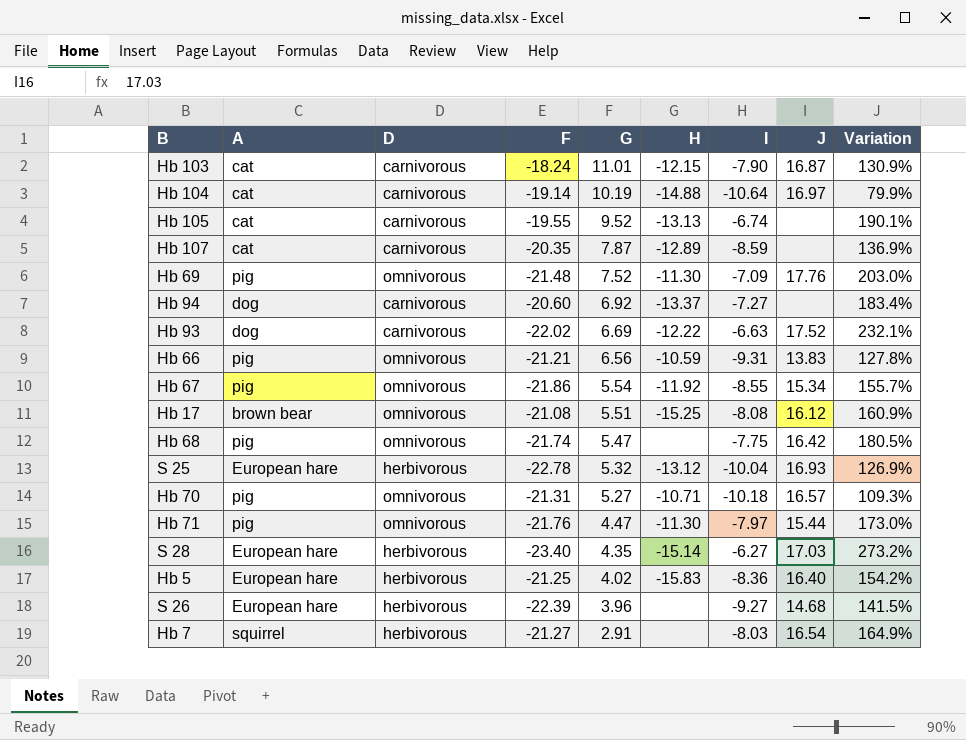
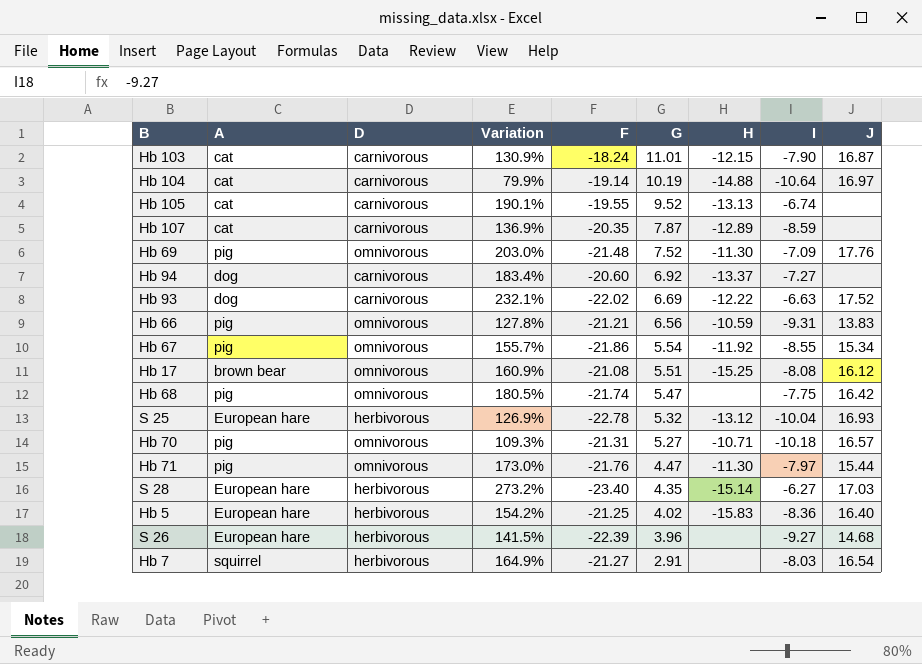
column Variation | position: 9 -> 4

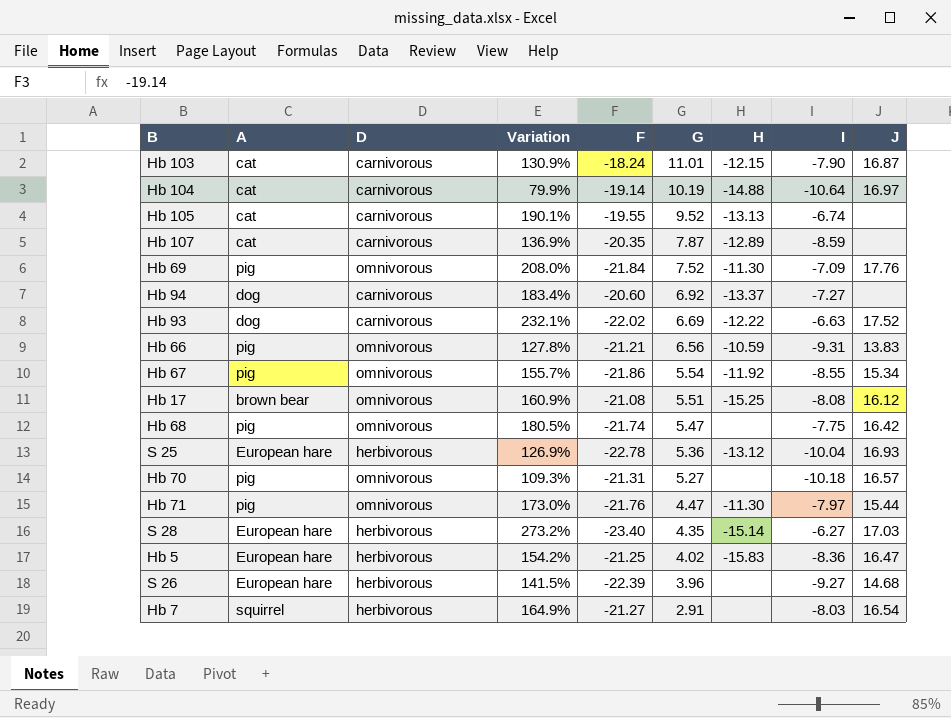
Hb 69 | Variation: 203.0% -> 208.0%
Hb 69 | F: -21.48 -> -21.84
S 25 | G: 5.32 -> 5.36
Hb 70 | H: -10.71 -> none
Hb 5 | J: 16.40 -> 16.47

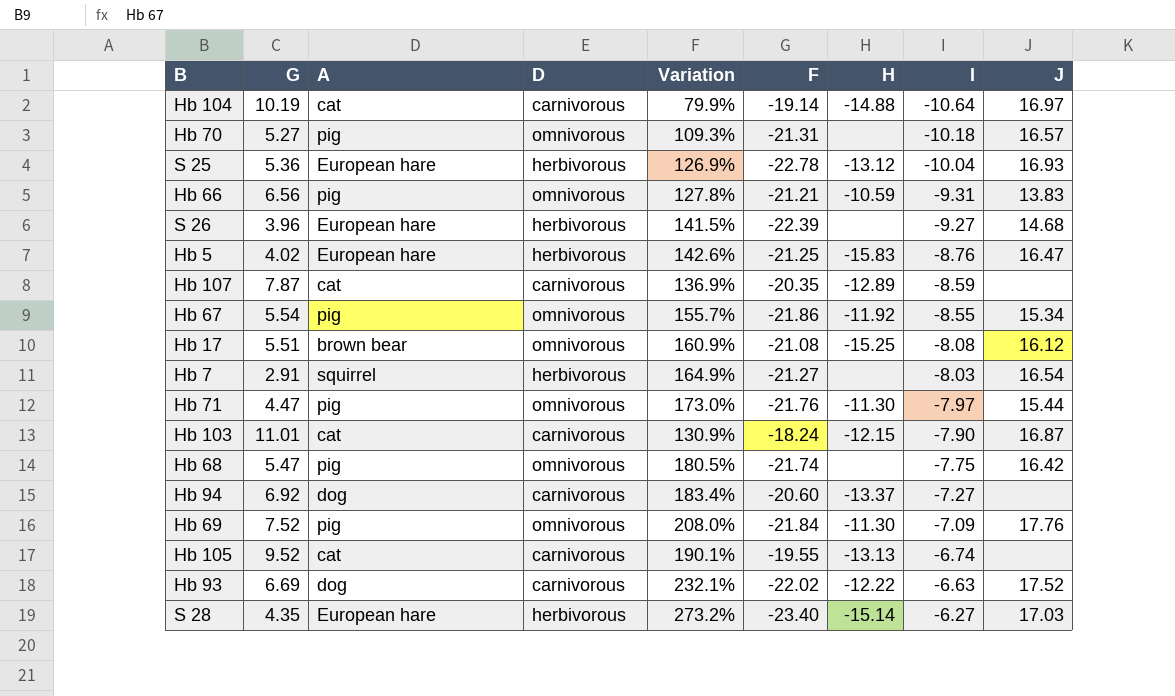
row order: G descending -> I ascending
column G | position: 6 -> 2
Hb 5 | Variation: 154.2% -> 142.6%
Hb 5 | I: -8.36 -> -8.76

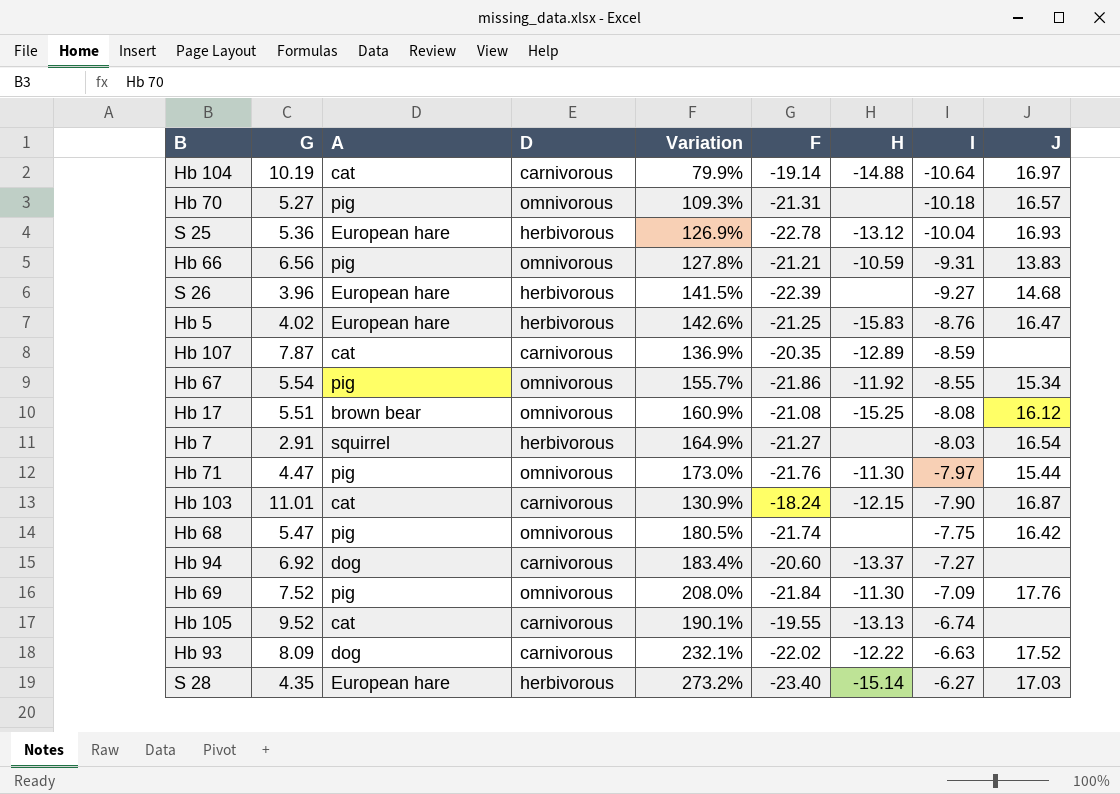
Hb 93 | G: 6.69 -> 8.09

